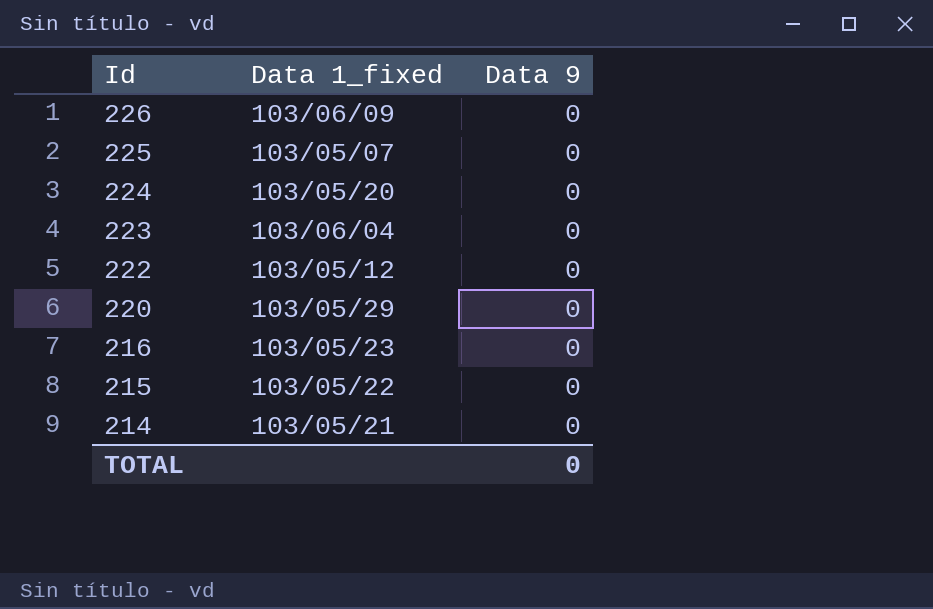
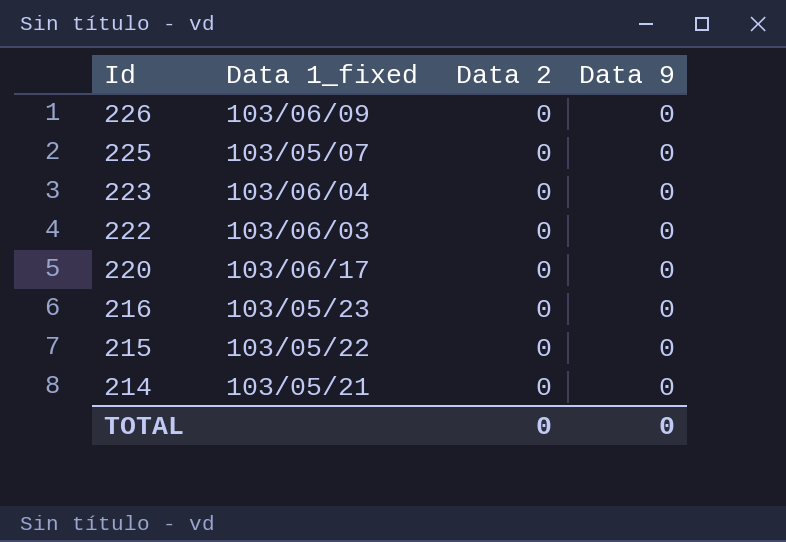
column Data 2 | position: none -> 3
row 224: 103/05/20 | 0 -> none
222 | Data 1_fixed: 103/05/12 -> 103/06/03
220 | Data 1_fixed: 103/05/29 -> 103/06/17

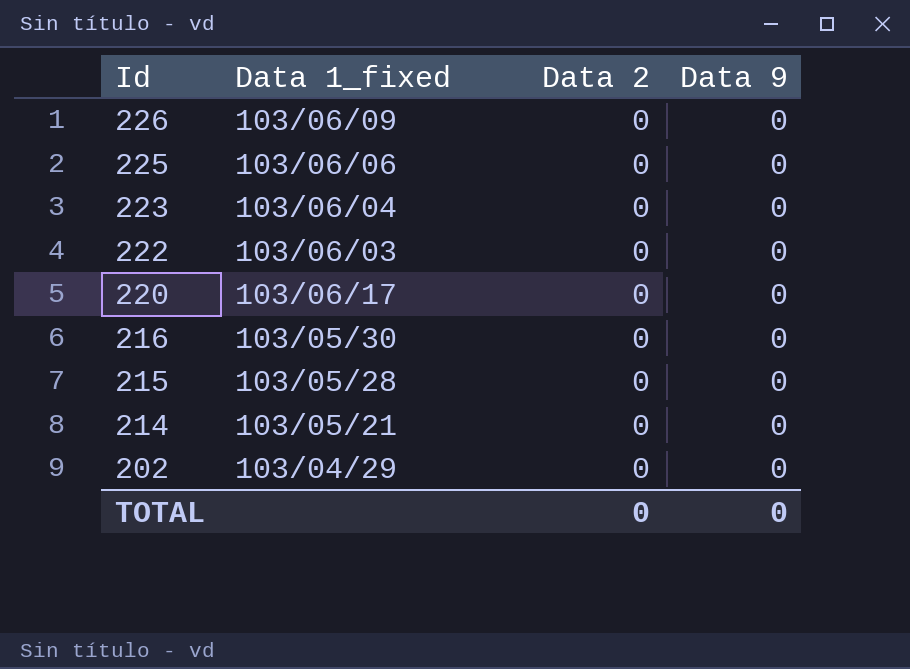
225 | Data 1_fixed: 103/05/07 -> 103/06/06
216 | Data 1_fixed: 103/05/23 -> 103/05/30
215 | Data 1_fixed: 103/05/22 -> 103/05/28
row 202: none -> 103/04/29 | 0 | 0

